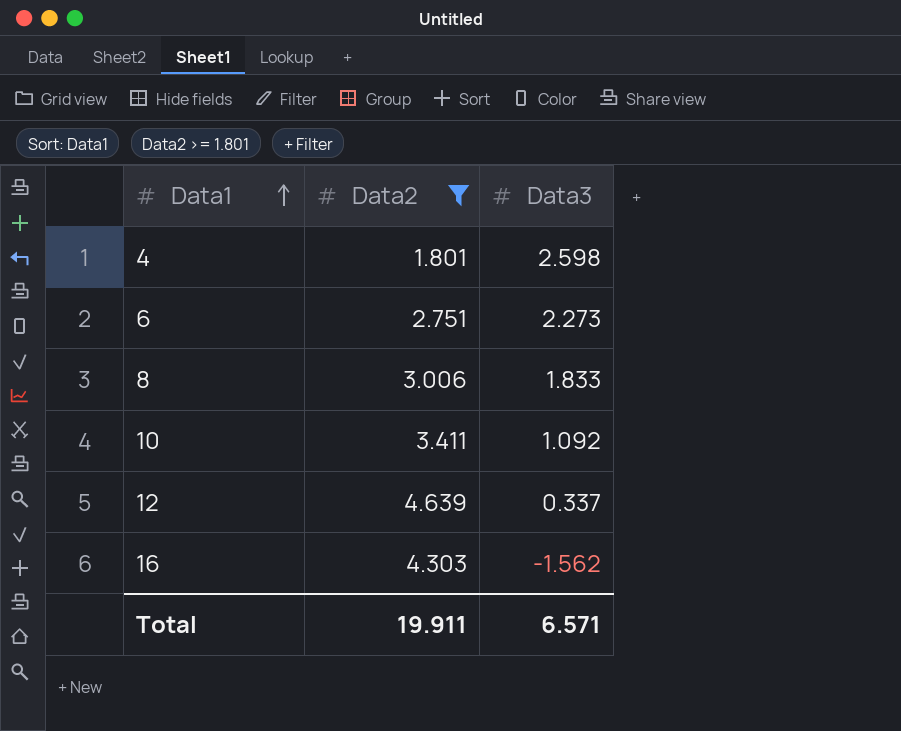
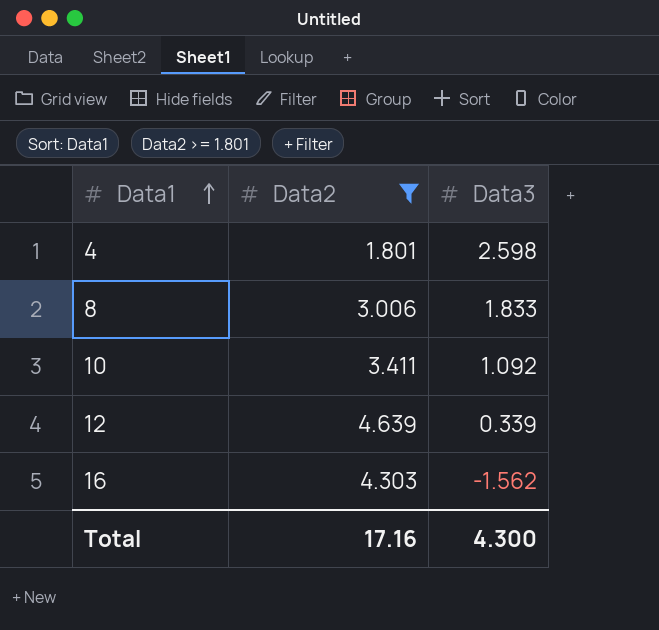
row 6: 2.751 | 2.273 -> none
12 | Data3: 0.337 -> 0.339
Total | Data2: 19.911 -> 17.16
Total | Data3: 6.571 -> 4.300

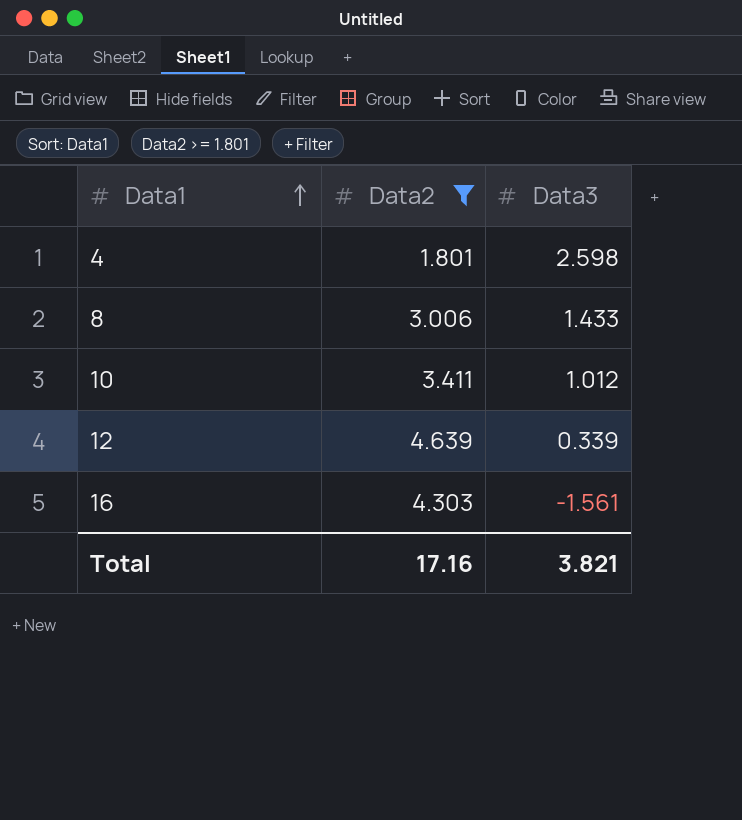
8 | Data3: 1.833 -> 1.433
10 | Data3: 1.092 -> 1.012
16 | Data3: -1.562 -> -1.561
Total | Data3: 4.300 -> 3.821

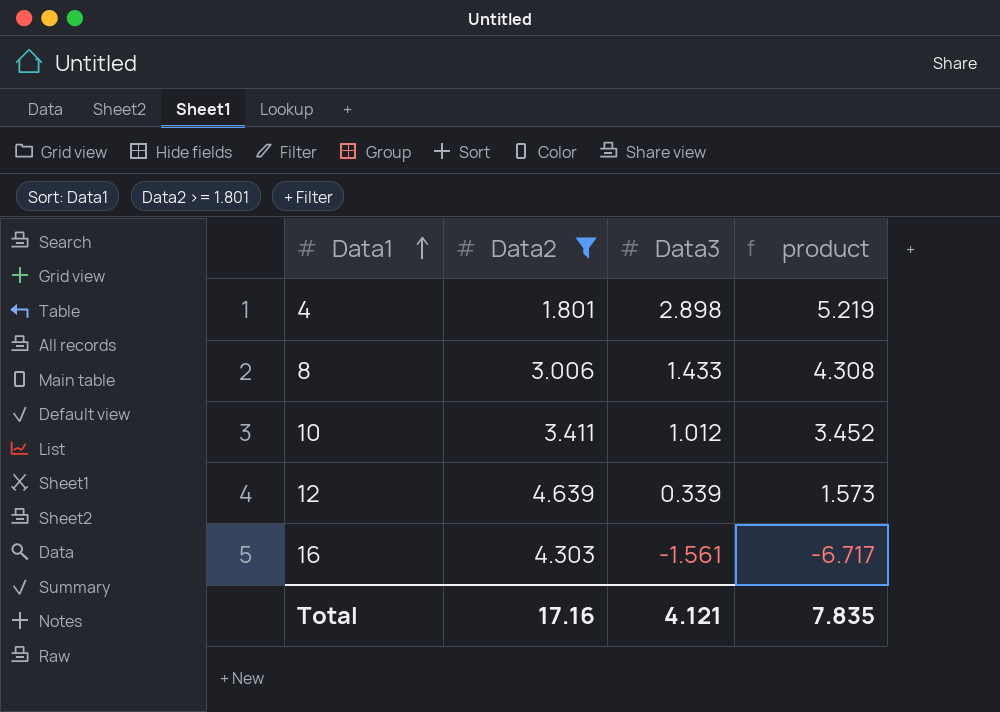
column product | formula: none -> [Data2] * [Data3]
4 | Data3: 2.598 -> 2.898
Total | Data3: 3.821 -> 4.121

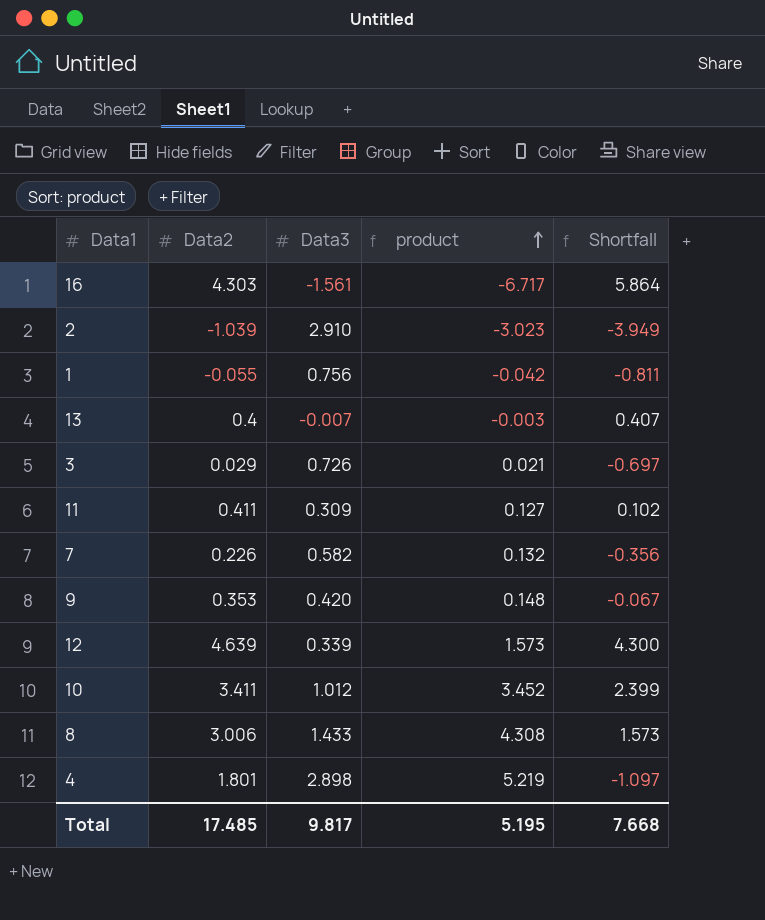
filter: Data2 >= 1.801 -> none
row order: Data1 ascending -> product ascending
column Shortfall | formula: none -> [Data2] - [Data3]
Total | Data2: 17.16 -> 17.485
Total | Data3: 4.121 -> 9.817
Total | product: 7.835 -> 5.195

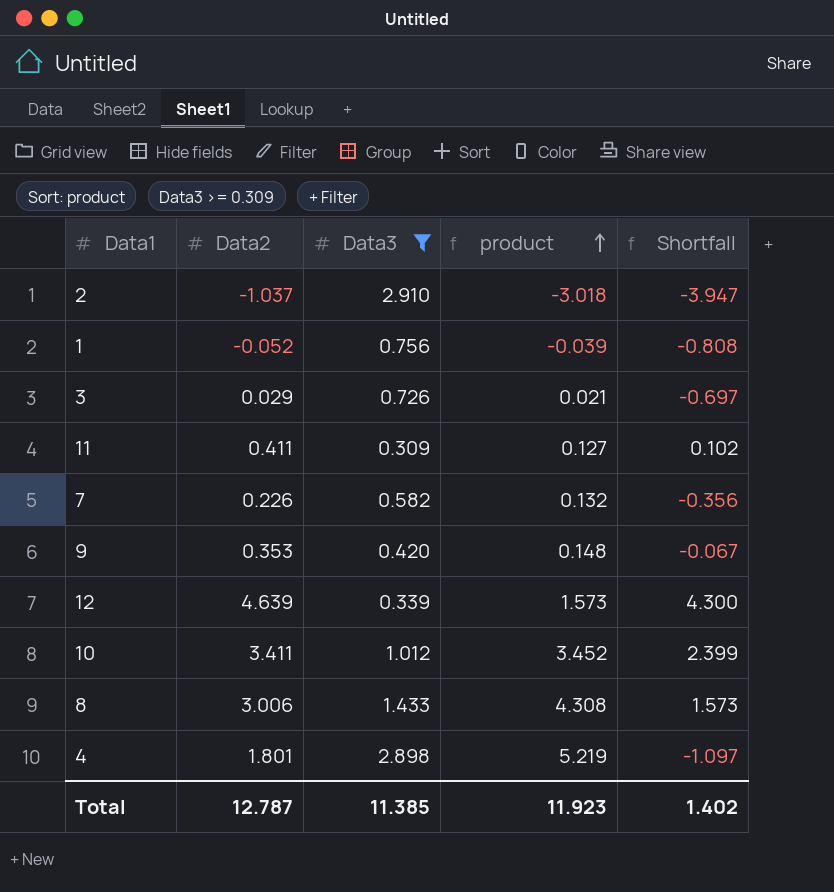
filter: none -> Data3 >= 0.309
2 | Data2: -1.039 -> -1.037
2 | product: -3.023 -> -3.018
2 | Shortfall: -3.949 -> -3.947
1 | Data2: -0.055 -> -0.052
1 | product: -0.042 -> -0.039
1 | Shortfall: -0.811 -> -0.808
Total | Data2: 17.485 -> 12.787
Total | Data3: 9.817 -> 11.385
Total | product: 5.195 -> 11.923
Total | Shortfall: 7.668 -> 1.402

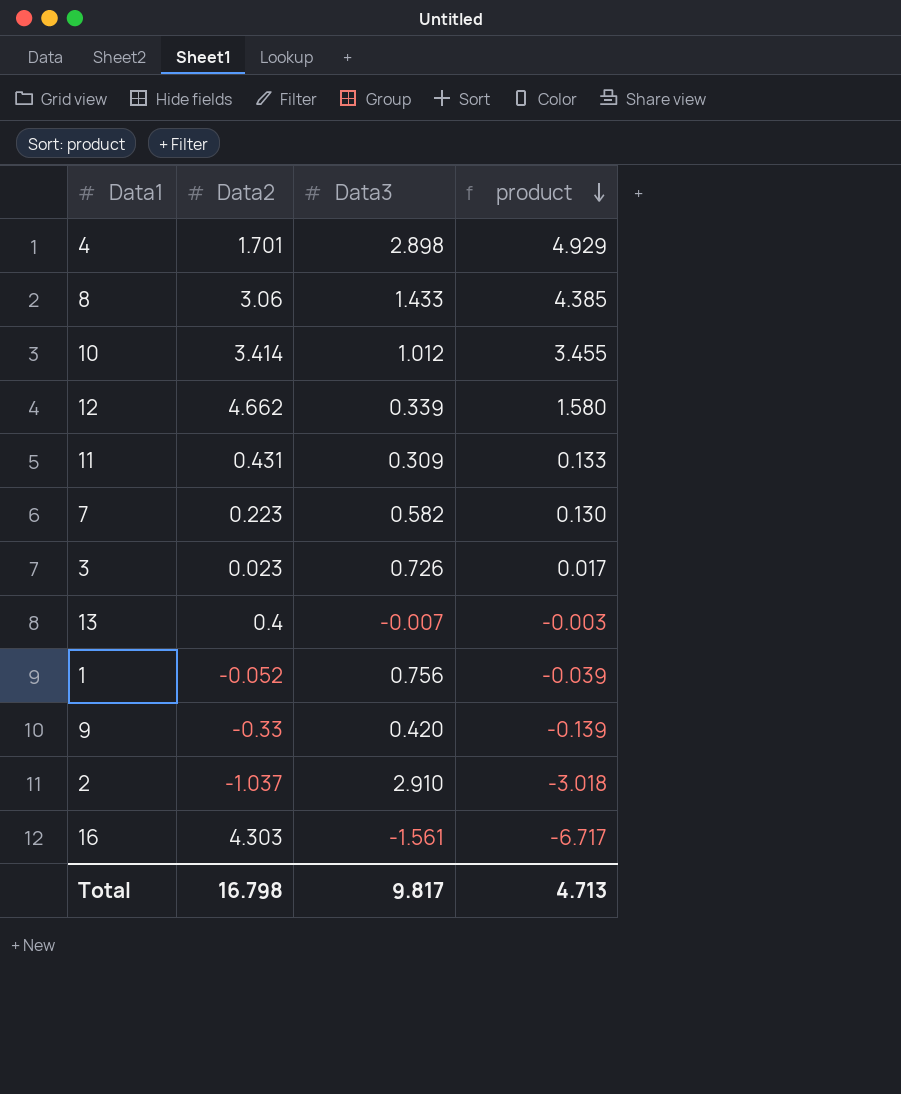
filter: Data3 >= 0.309 -> none
row order: product ascending -> product descending
column Shortfall | formula: [Data2] - [Data3] -> none
4 | Data2: 1.801 -> 1.701
4 | product: 5.219 -> 4.929
8 | Data2: 3.006 -> 3.06
8 | product: 4.308 -> 4.385
10 | Data2: 3.411 -> 3.414
10 | product: 3.452 -> 3.455
12 | Data2: 4.639 -> 4.662
12 | product: 1.573 -> 1.580
11 | Data2: 0.411 -> 0.431
11 | product: 0.127 -> 0.133
7 | Data2: 0.226 -> 0.223
7 | product: 0.132 -> 0.130
3 | Data2: 0.029 -> 0.023
3 | product: 0.021 -> 0.017
9 | Data2: 0.353 -> -0.33
9 | product: 0.148 -> -0.139
Total | Data2: 12.787 -> 16.798
Total | Data3: 11.385 -> 9.817
Total | product: 11.923 -> 4.713

